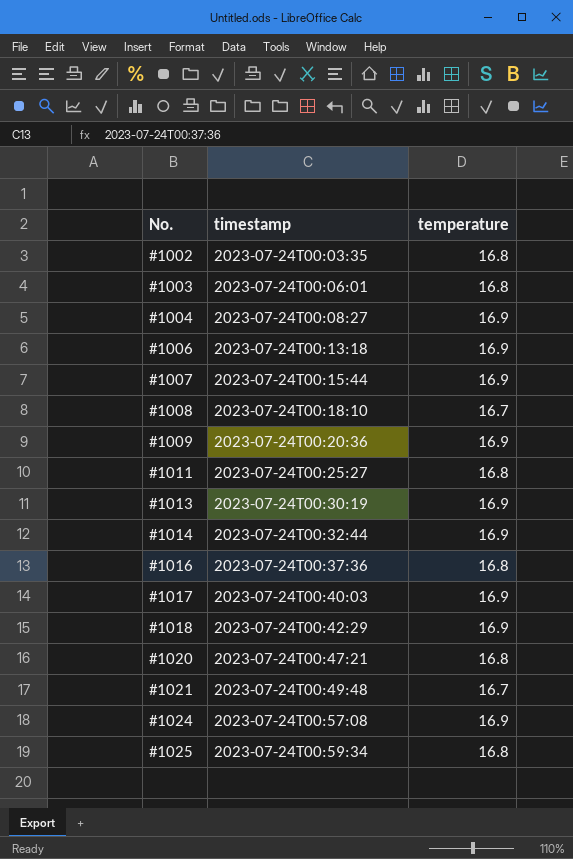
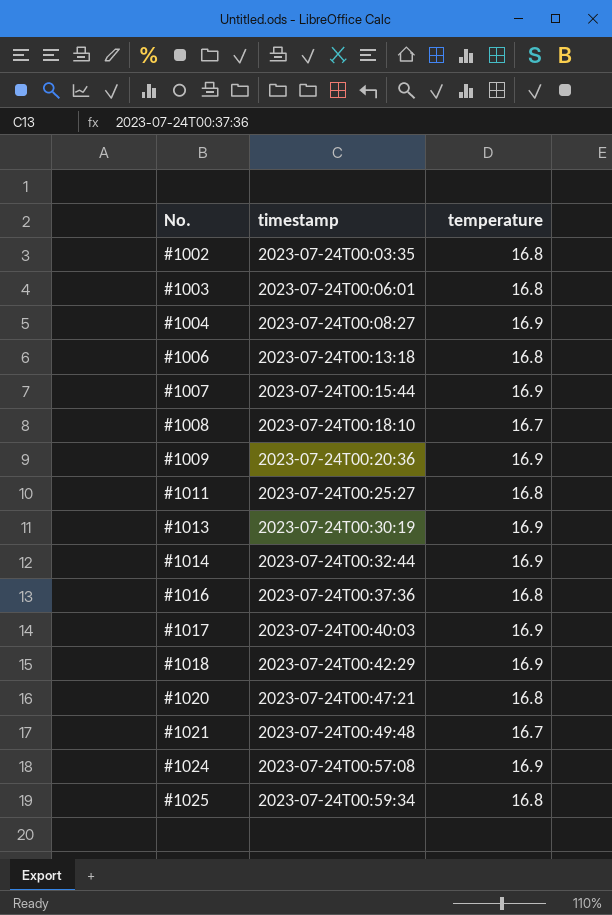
#1006 | temperature: 16.9 -> 16.8

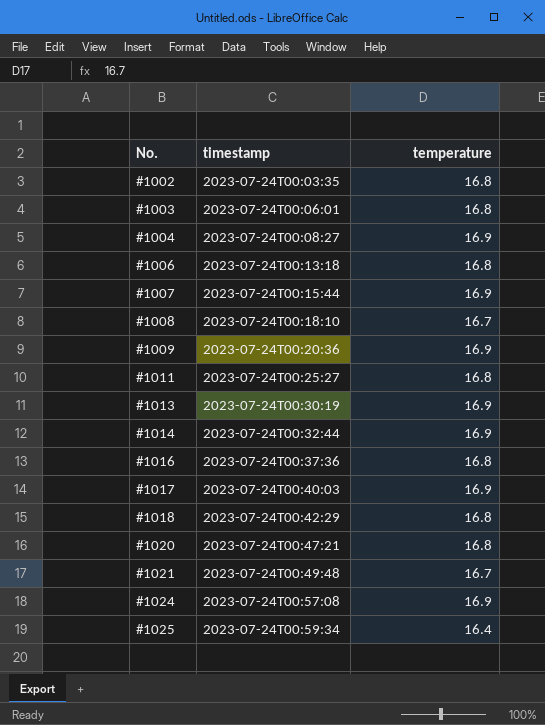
#1018 | temperature: 16.9 -> 16.8
#1025 | temperature: 16.8 -> 16.4

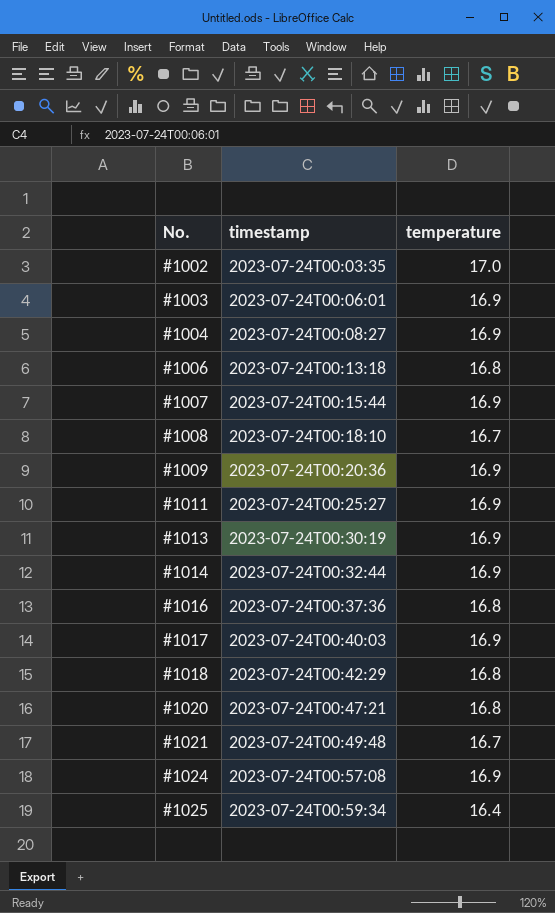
#1002 | temperature: 16.8 -> 17.0
#1003 | temperature: 16.8 -> 16.9
#1011 | temperature: 16.8 -> 16.9

